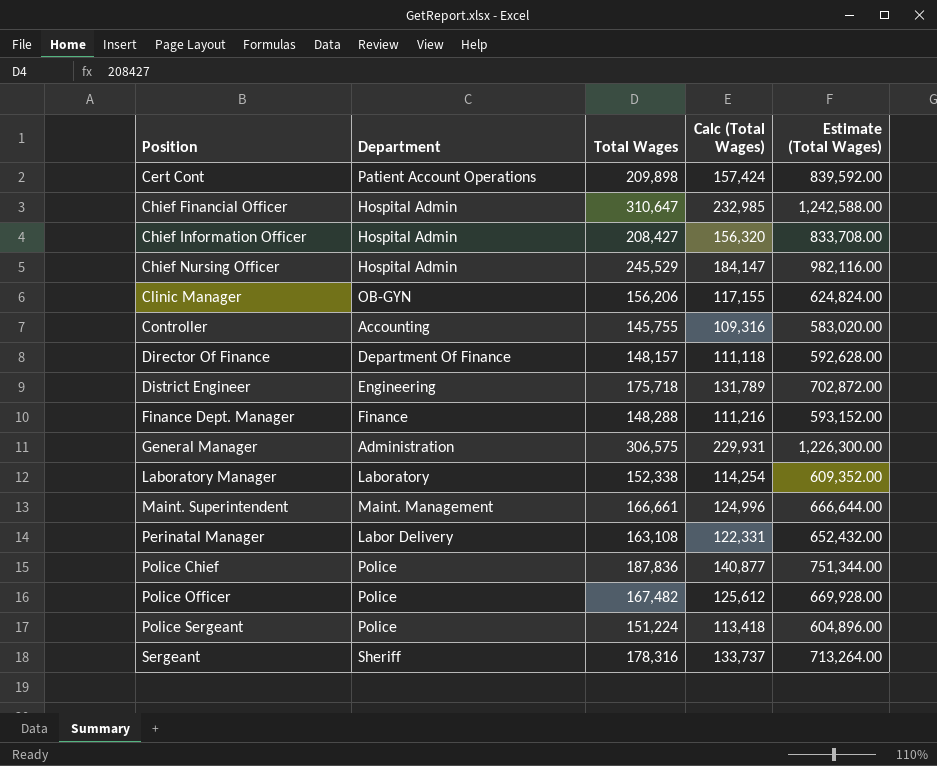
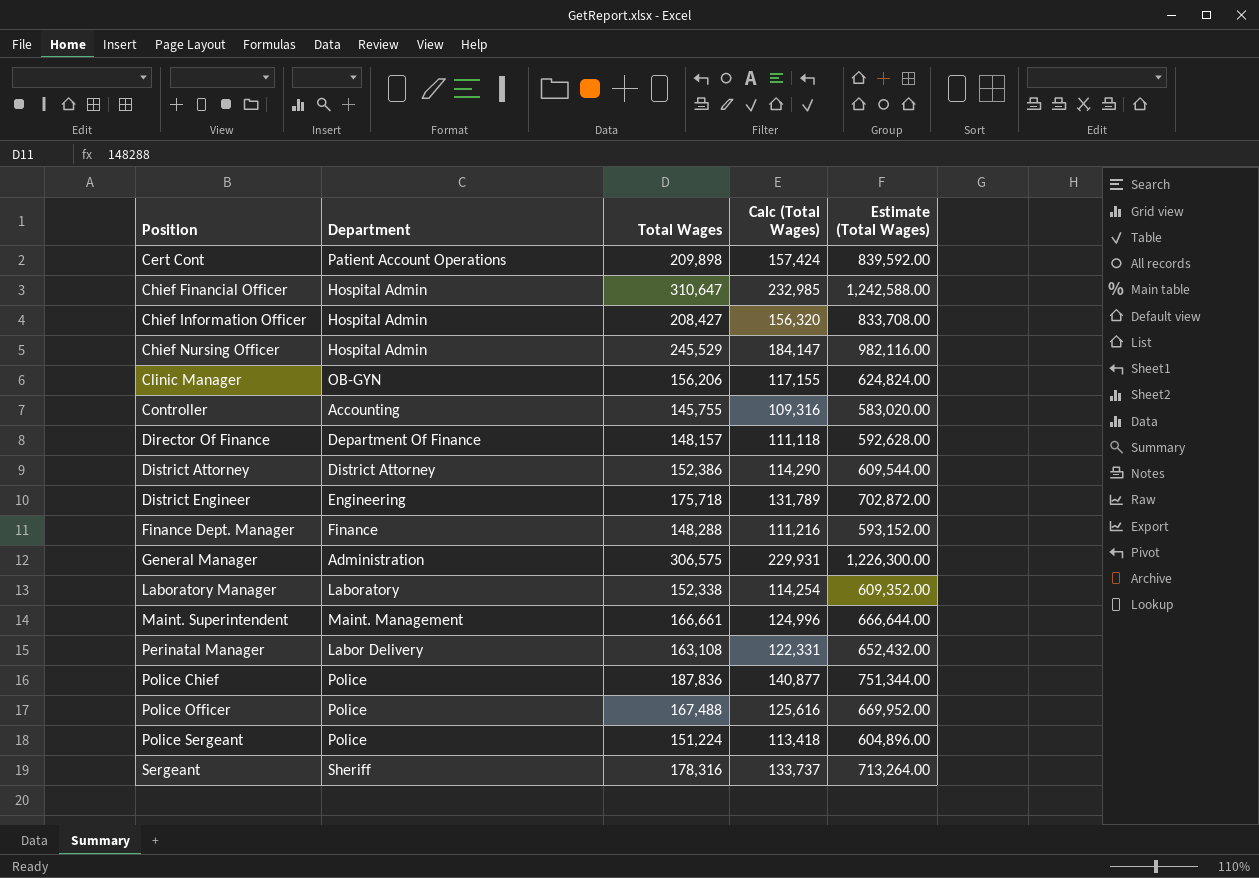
row District Attorney: none -> District Attorney | 152,386 | 114,290 | 609,544.00
Police Officer | Total Wages: 167,482 -> 167,488
Police Officer | Calc (Total Wages): 125,612 -> 125,616
Police Officer | Estimate (Total Wages): 669,928.00 -> 669,952.00

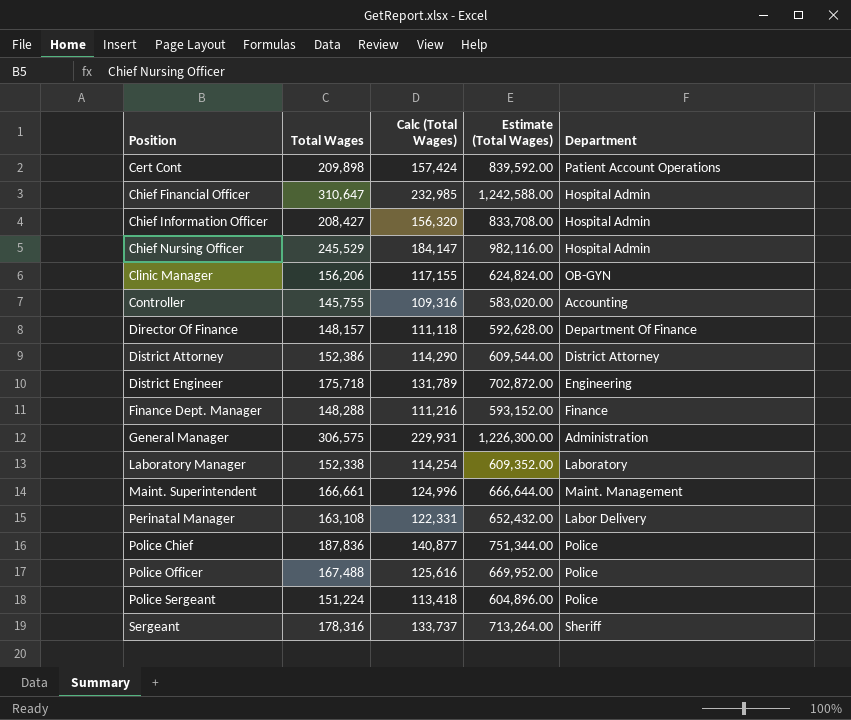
column Department | position: 2 -> 5

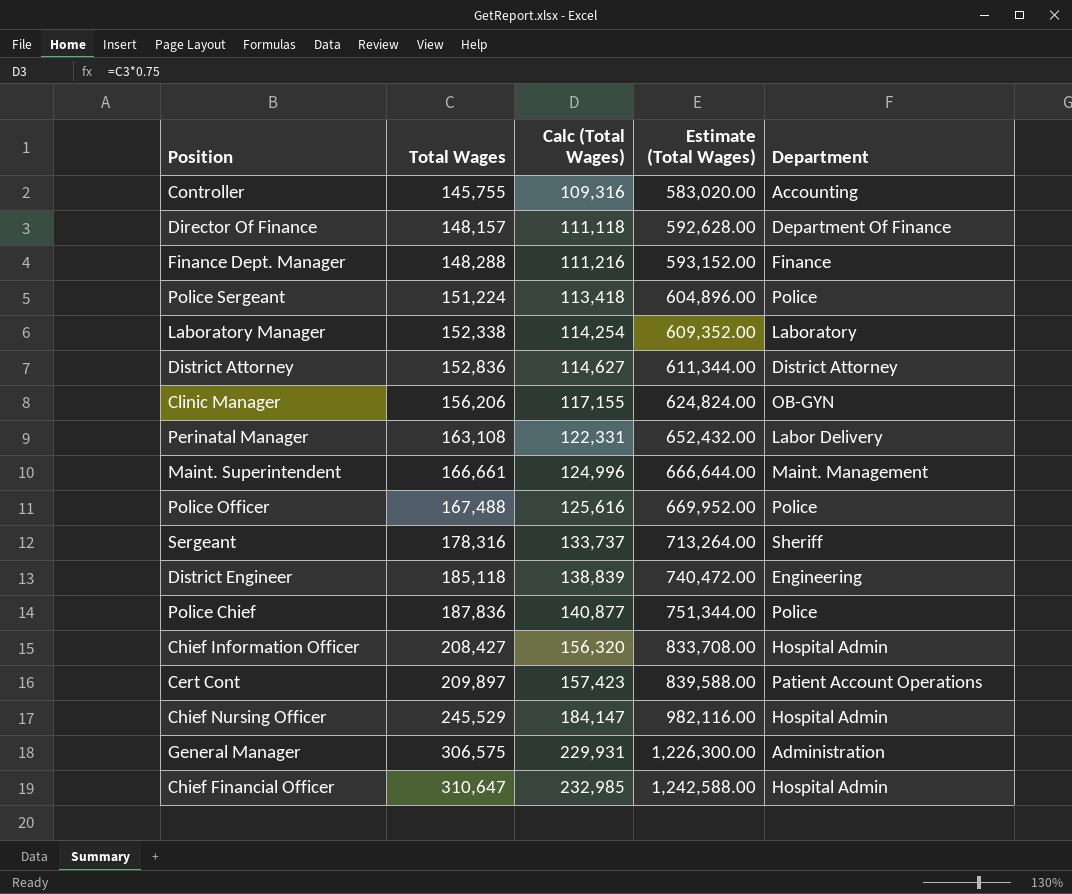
row order: Position ascending -> Total Wages ascending
District Attorney | Total Wages: 152,386 -> 152,836
District Attorney | Calc (Total Wages): 114,290 -> 114,627
District Attorney | Estimate (Total Wages): 609,544.00 -> 611,344.00
District Engineer | Total Wages: 175,718 -> 185,118
District Engineer | Calc (Total Wages): 131,789 -> 138,839
District Engineer | Estimate (Total Wages): 702,872.00 -> 740,472.00
Cert Cont | Total Wages: 209,898 -> 209,897
Cert Cont | Calc (Total Wages): 157,424 -> 157,423
Cert Cont | Estimate (Total Wages): 839,592.00 -> 839,588.00

